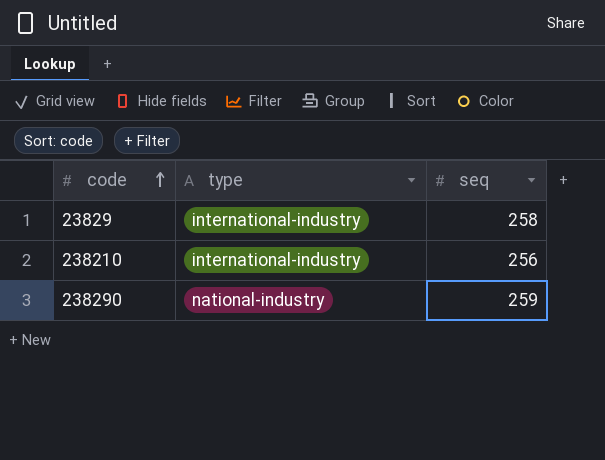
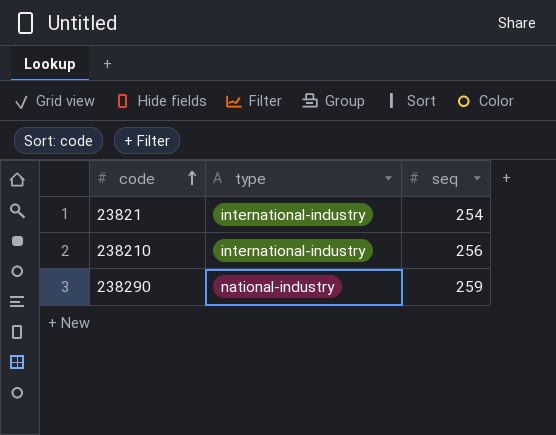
row 23829: international-industry | 258 -> none
row 23821: none -> international-industry | 254

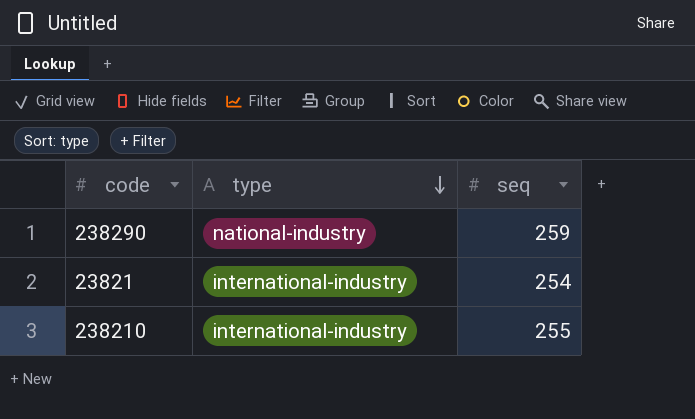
row order: code ascending -> type descending
238210 | seq: 256 -> 255

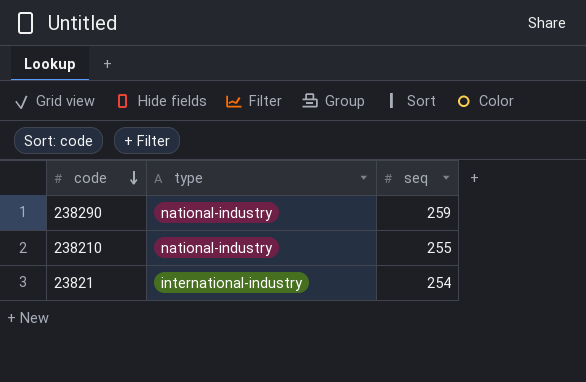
row order: type descending -> code descending
238210 | type: international-industry -> national-industry

